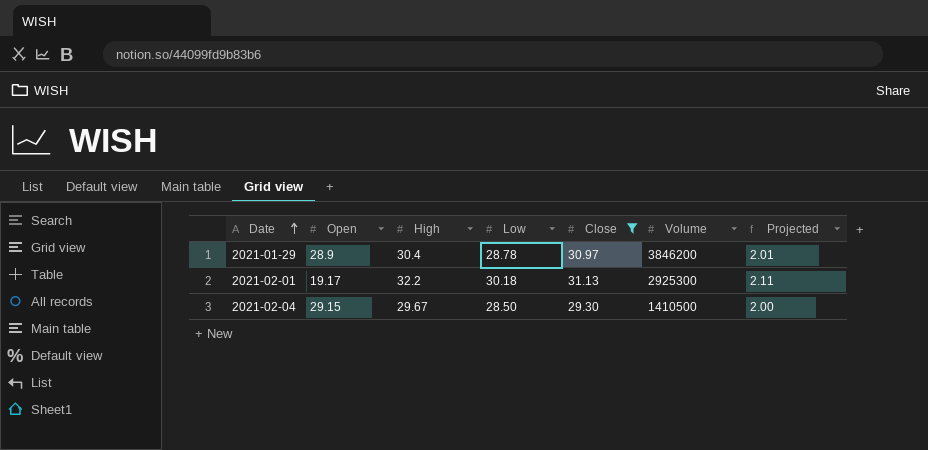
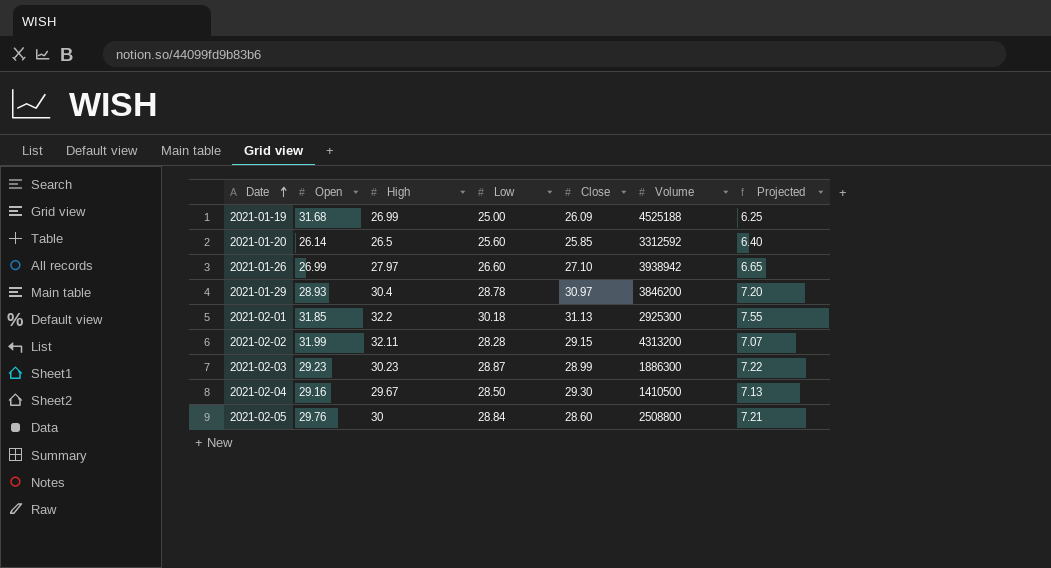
filter: Close >= 29.30 -> none
column Projected | formula: [Low] * 0.07 -> [Low] * 0.25
2021-01-29 | Open: 28.9 -> 28.93
2021-02-01 | Open: 19.17 -> 31.85
2021-02-04 | Open: 29.15 -> 29.16

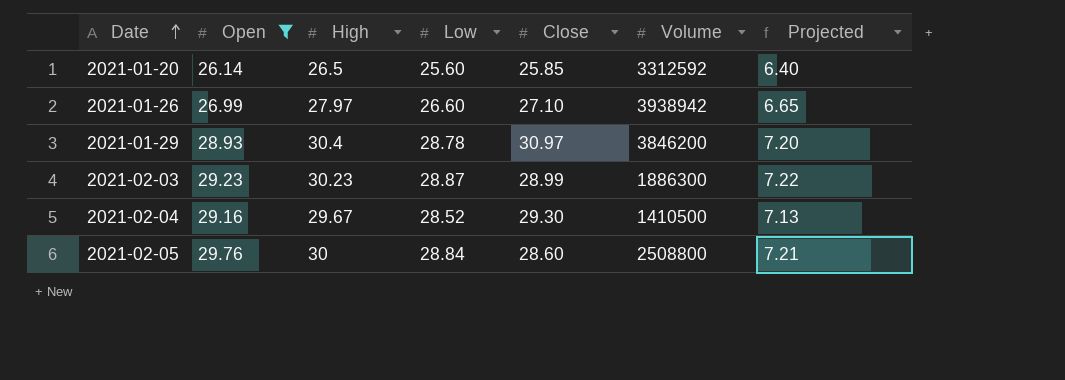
filter: none -> Open <= 29.76
2021-02-04 | Low: 28.50 -> 28.52

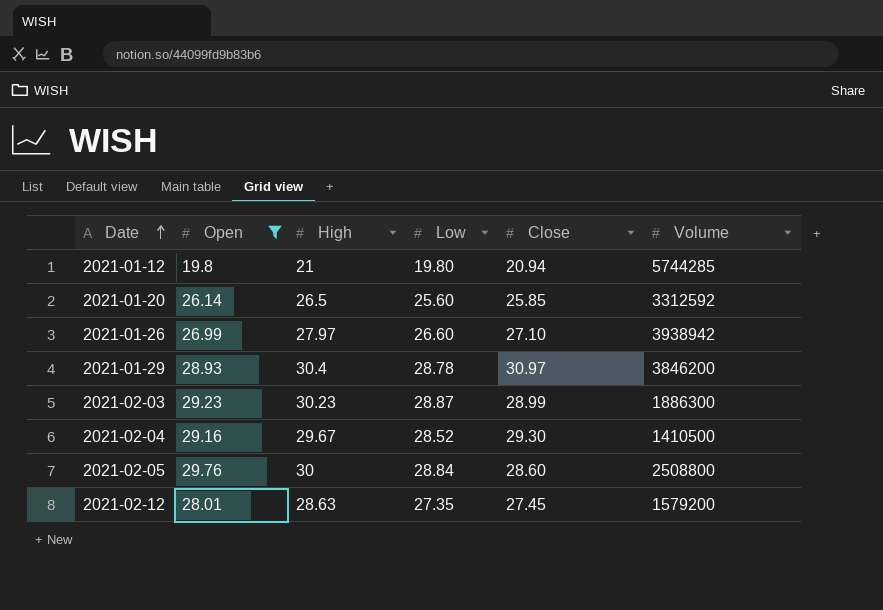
column Projected | formula: [Low] * 0.25 -> none
row 2021-01-12: none -> 19.8 | 21 | 19.80 | 20.94 | 5744285
row 2021-02-12: none -> 28.01 | 28.63 | 27.35 | 27.45 | 1579200

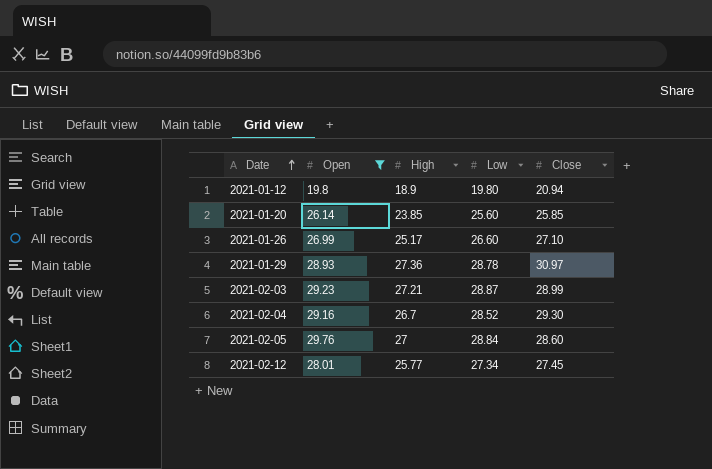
column Volume | position: 6 -> none
2021-01-12 | High: 21 -> 18.9
2021-01-20 | High: 26.5 -> 23.85
2021-01-26 | High: 27.97 -> 25.17
2021-01-29 | High: 30.4 -> 27.36
2021-02-03 | High: 30.23 -> 27.21
2021-02-04 | High: 29.67 -> 26.7
2021-02-05 | High: 30 -> 27
2021-02-12 | High: 28.63 -> 25.77
2021-02-12 | Low: 27.35 -> 27.34

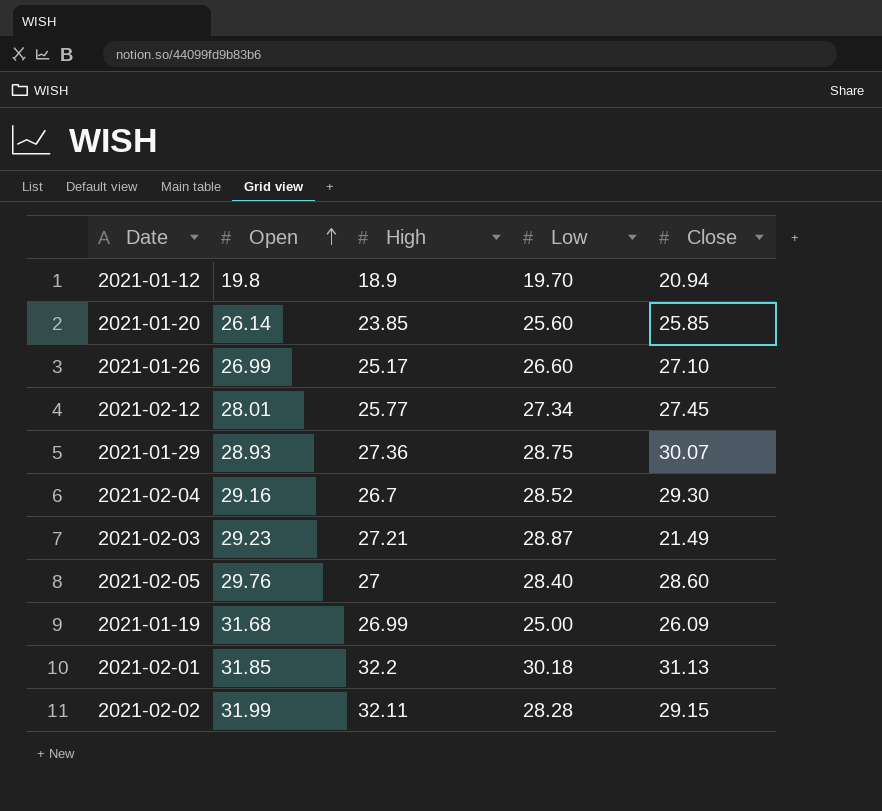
filter: Open <= 29.76 -> none
row order: Date ascending -> Open ascending
2021-01-12 | Low: 19.80 -> 19.70
2021-01-29 | Low: 28.78 -> 28.75
2021-01-29 | Close: 30.97 -> 30.07
2021-02-03 | Close: 28.99 -> 21.49
2021-02-05 | Low: 28.84 -> 28.40

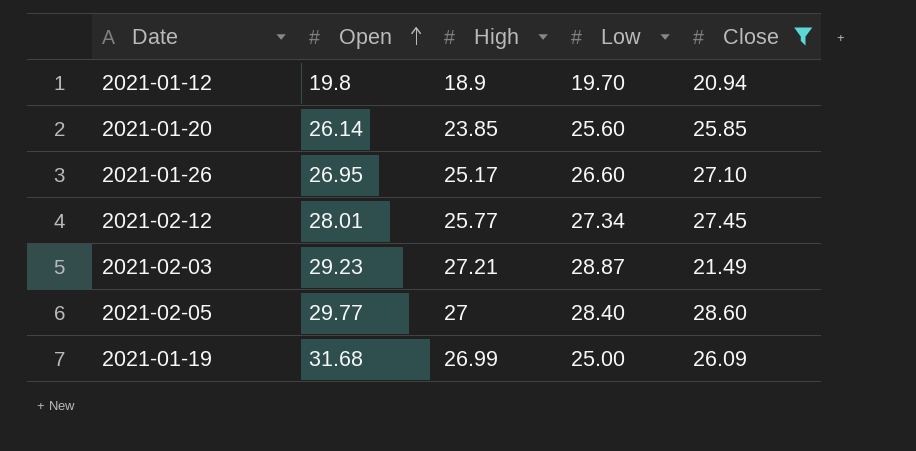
filter: none -> Close <= 28.60
2021-01-26 | Open: 26.99 -> 26.95
2021-02-05 | Open: 29.76 -> 29.77

